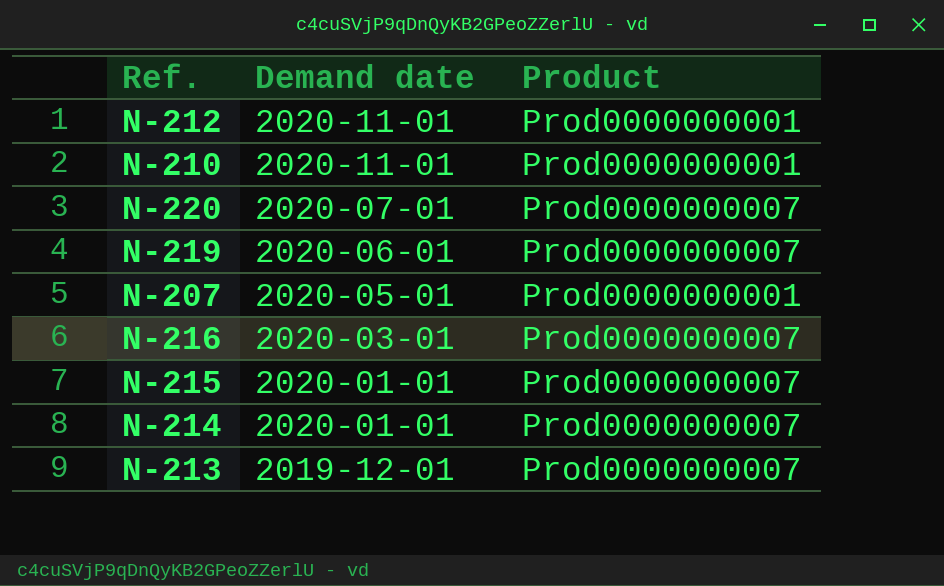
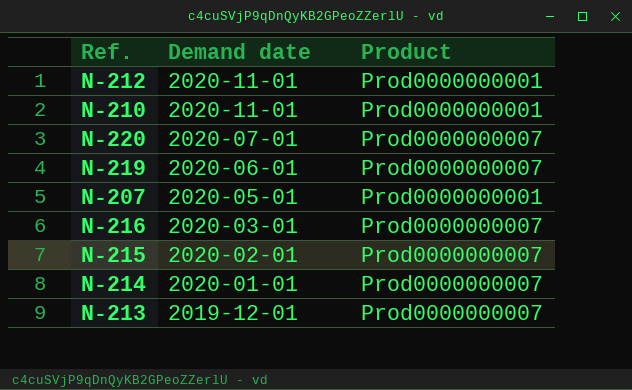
N-215 | Demand date: 2020-01-01 -> 2020-02-01

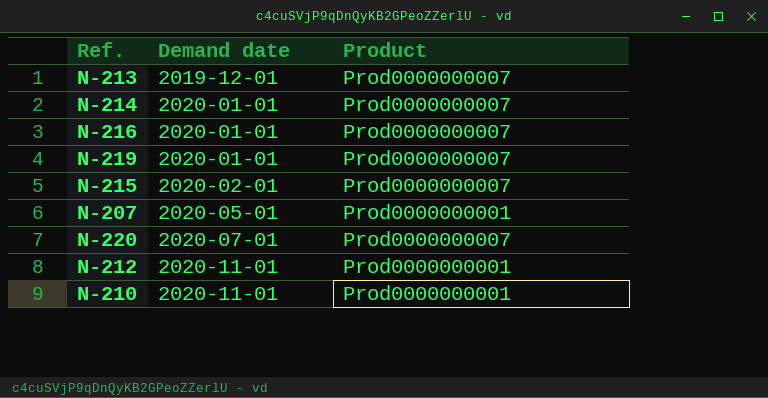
row order: Demand date descending -> Demand date ascending
N-216 | Demand date: 2020-03-01 -> 2020-01-01
N-219 | Demand date: 2020-06-01 -> 2020-01-01

